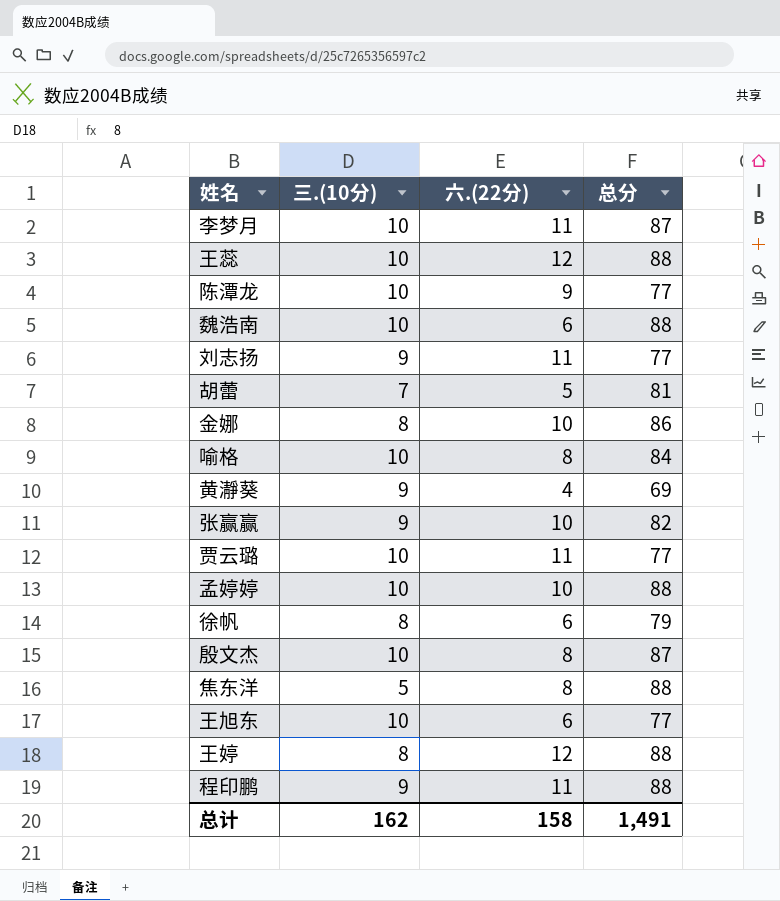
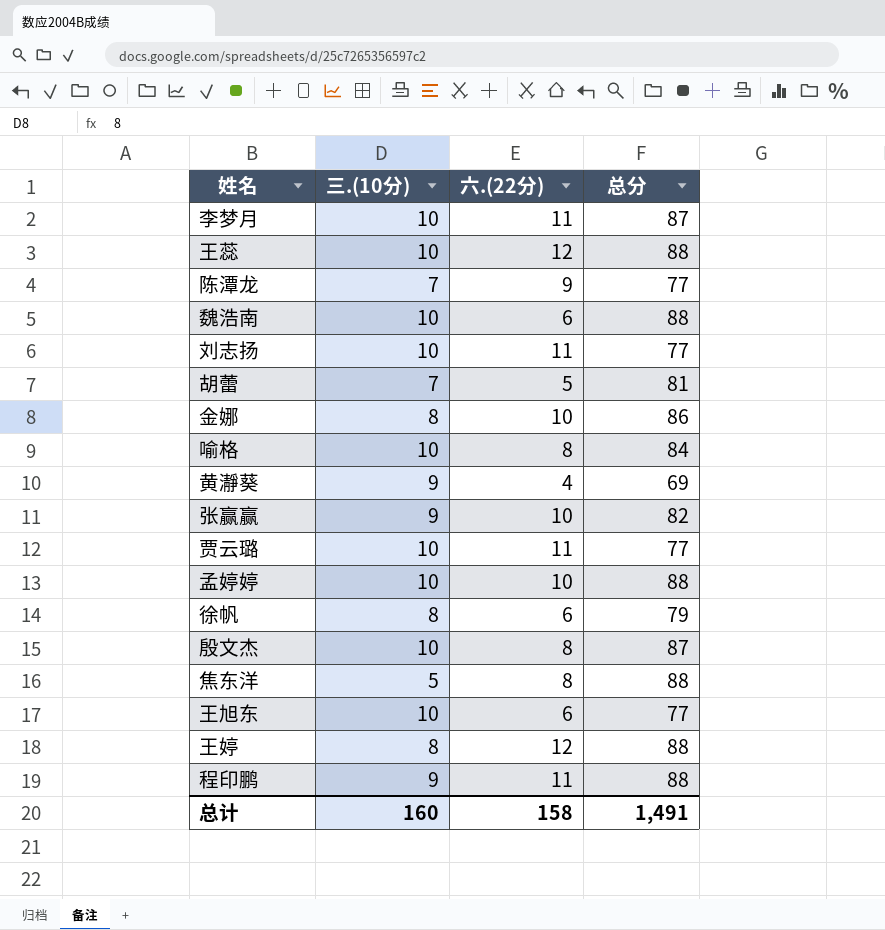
陈潭龙 | 三.(10分): 10 -> 7
刘志扬 | 三.(10分): 9 -> 10
总计 | 三.(10分): 162 -> 160

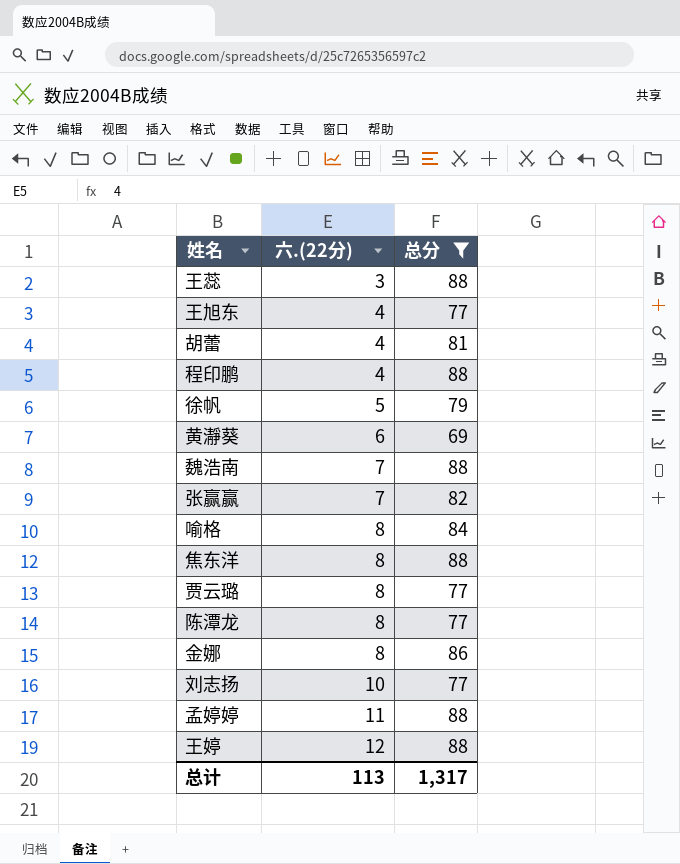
filter: none -> 总分 != 87
row order: none -> 六.(22分) ascending
column 三.(10分) | position: 2 -> none
王蕊 | 六.(22分): 12 -> 3
王旭东 | 六.(22分): 6 -> 4
胡蕾 | 六.(22分): 5 -> 4
程印鹏 | 六.(22分): 11 -> 4
徐帆 | 六.(22分): 6 -> 5
黄瀞葵 | 六.(22分): 4 -> 6
魏浩南 | 六.(22分): 6 -> 7
张赢赢 | 六.(22分): 10 -> 7
贾云璐 | 六.(22分): 11 -> 8
陈潭龙 | 六.(22分): 9 -> 8
金娜 | 六.(22分): 10 -> 8
刘志扬 | 六.(22分): 11 -> 10
孟婷婷 | 六.(22分): 10 -> 11
总计 | 六.(22分): 158 -> 113
总计 | 总分: 1,491 -> 1,317

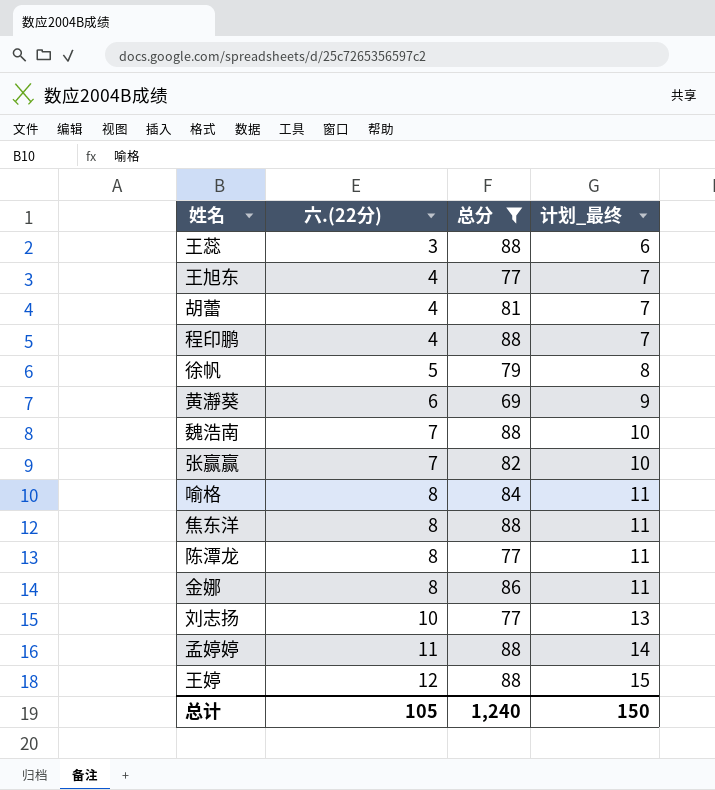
column 计划_最终 | formula: none -> [六.(22分)] + 3
row 贾云璐: 8 | 77 -> none
总计 | 六.(22分): 113 -> 105
总计 | 总分: 1,317 -> 1,240

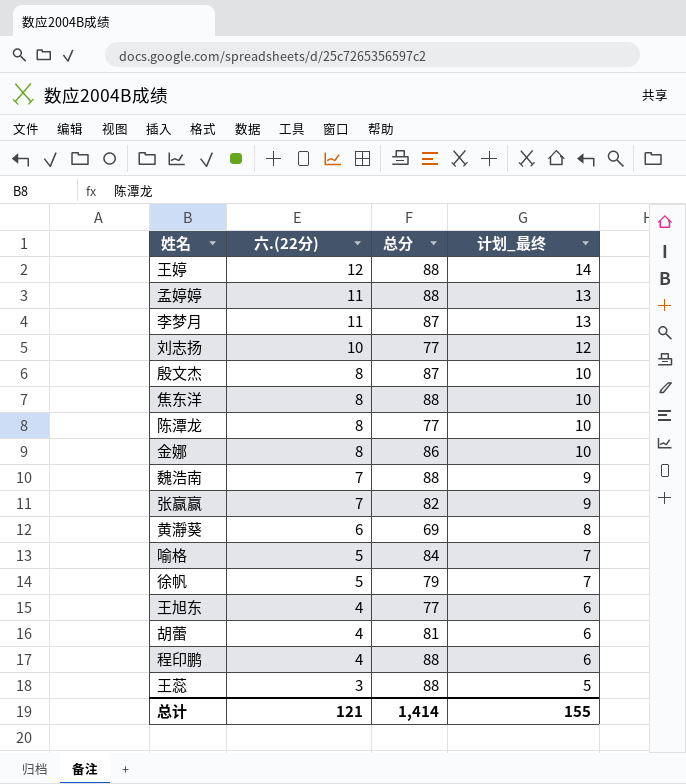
filter: 总分 != 87 -> none
row order: 六.(22分) ascending -> 六.(22分) descending
column 计划_最终 | formula: [六.(22分)] + 3 -> [六.(22分)] + 2
喻格 | 六.(22分): 8 -> 5
总计 | 六.(22分): 105 -> 121
总计 | 总分: 1,240 -> 1,414
总计 | 计划_最终: 150 -> 155

